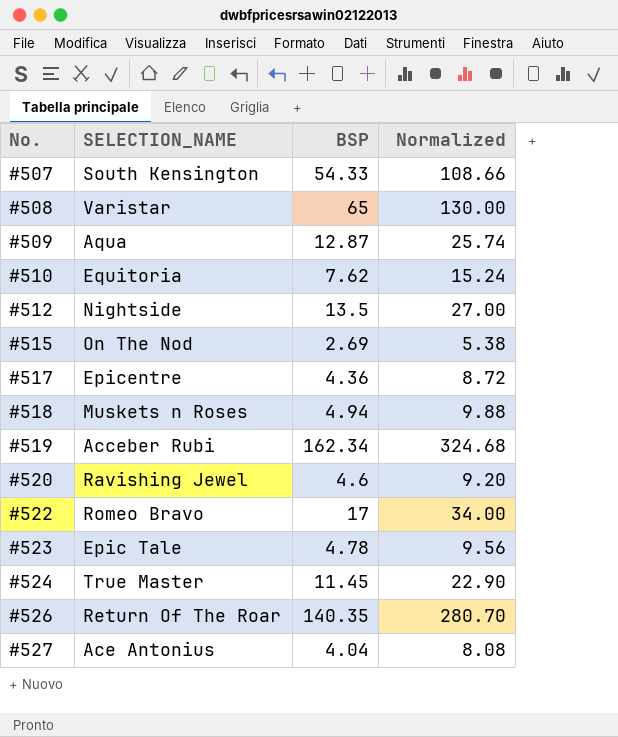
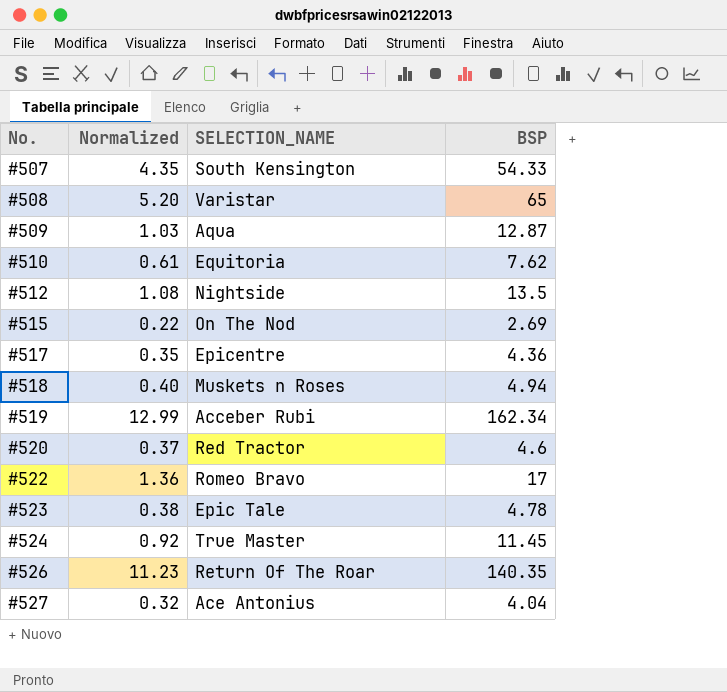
column Normalized | formula: [BSP] * 2 -> [BSP] * 0.08
column Normalized | position: 4 -> 2
#520 | SELECTION_NAME: Ravishing Jewel -> Red Tractor

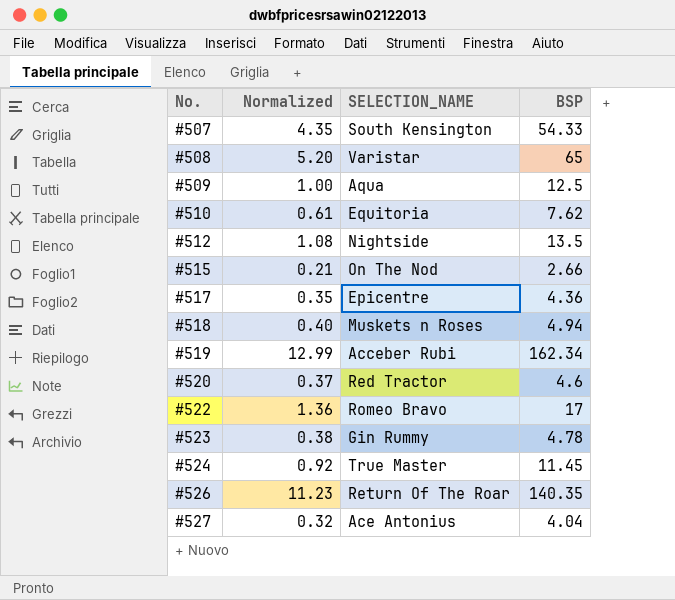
#509 | Normalized: 1.03 -> 1.00
#509 | BSP: 12.87 -> 12.5
#515 | Normalized: 0.22 -> 0.21
#515 | BSP: 2.69 -> 2.66
#523 | SELECTION_NAME: Epic Tale -> Gin Rummy

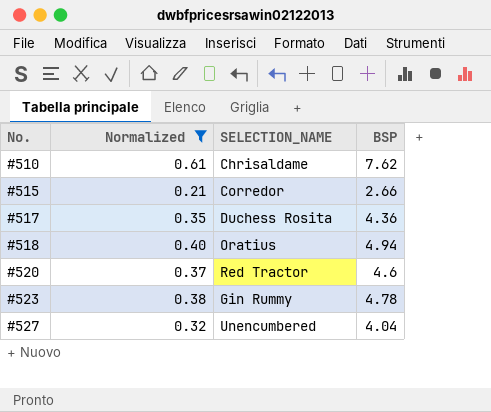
filter: none -> Normalized <= 0.61
#510 | SELECTION_NAME: Equitoria -> Chrisaldame
#515 | SELECTION_NAME: On The Nod -> Corredor
#517 | SELECTION_NAME: Epicentre -> Duchess Rosita
#518 | SELECTION_NAME: Muskets n Roses -> Oratius
#527 | SELECTION_NAME: Ace Antonius -> Unencumbered

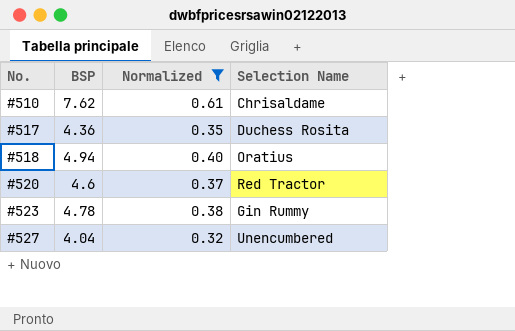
column BSP | position: 4 -> 2
column name: SELECTION_NAME -> Selection Name
row #515: 0.21 | Corredor | 2.66 -> none

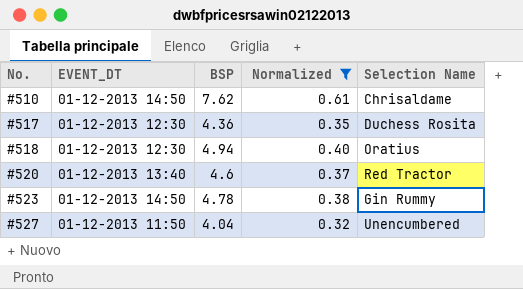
column EVENT_DT | position: none -> 2

